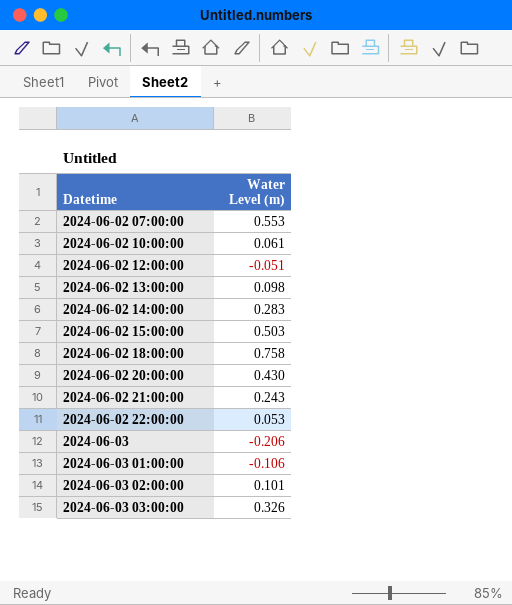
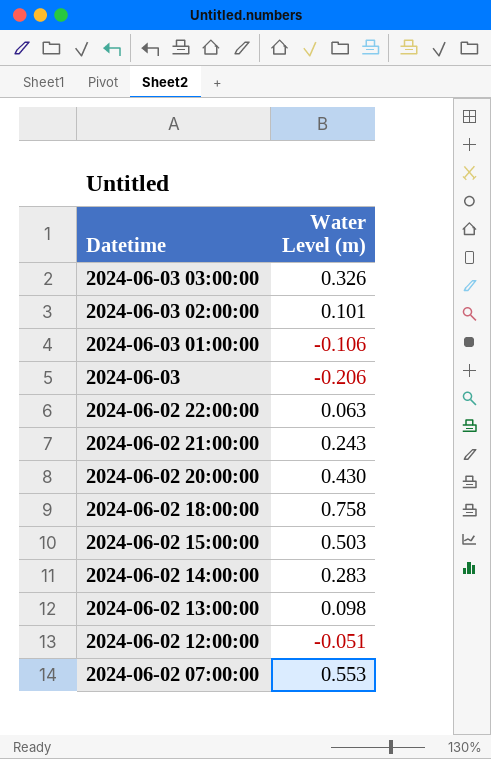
row order: Datetime ascending -> Datetime descending
row 2024-06-02 10:00:00: 0.061 -> none
2024-06-02 22:00:00 | Water Level (m): 0.053 -> 0.063

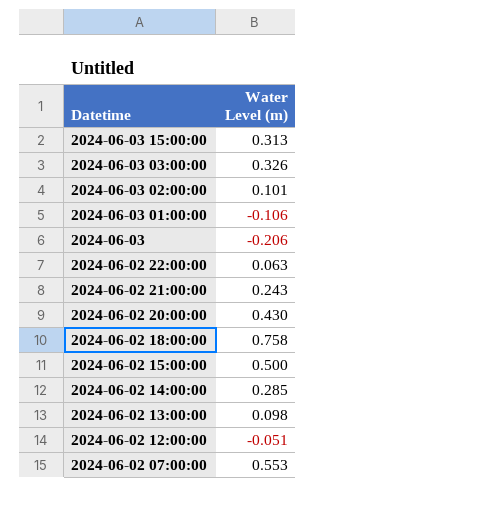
row 2024-06-03 15:00:00: none -> 0.313
2024-06-02 15:00:00 | Water Level (m): 0.503 -> 0.500
2024-06-02 14:00:00 | Water Level (m): 0.283 -> 0.285

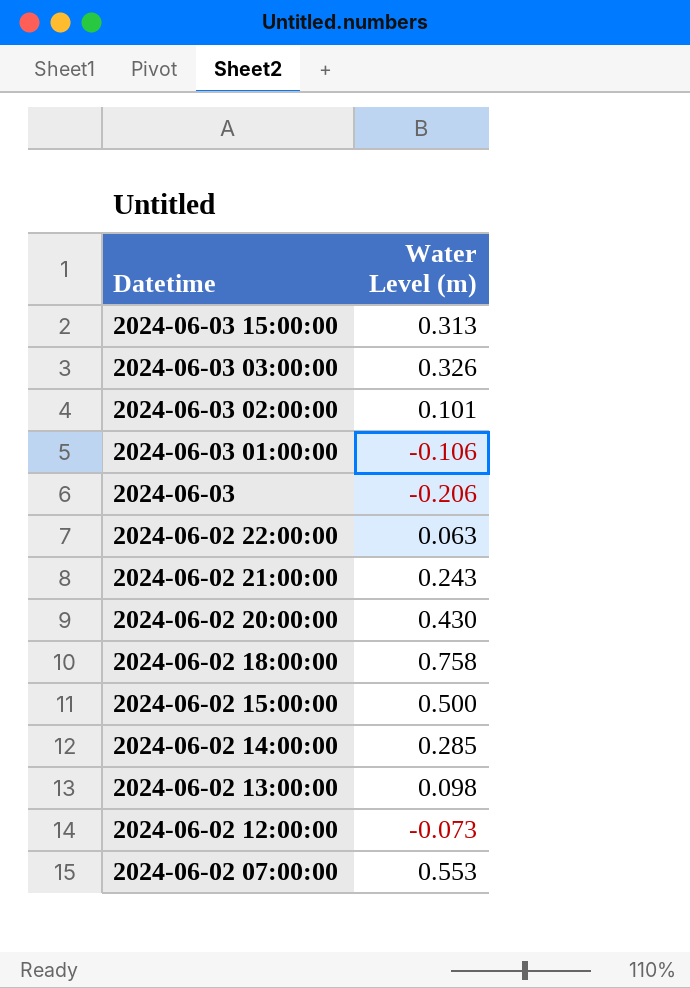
2024-06-02 12:00:00 | Water Level (m): -0.051 -> -0.073

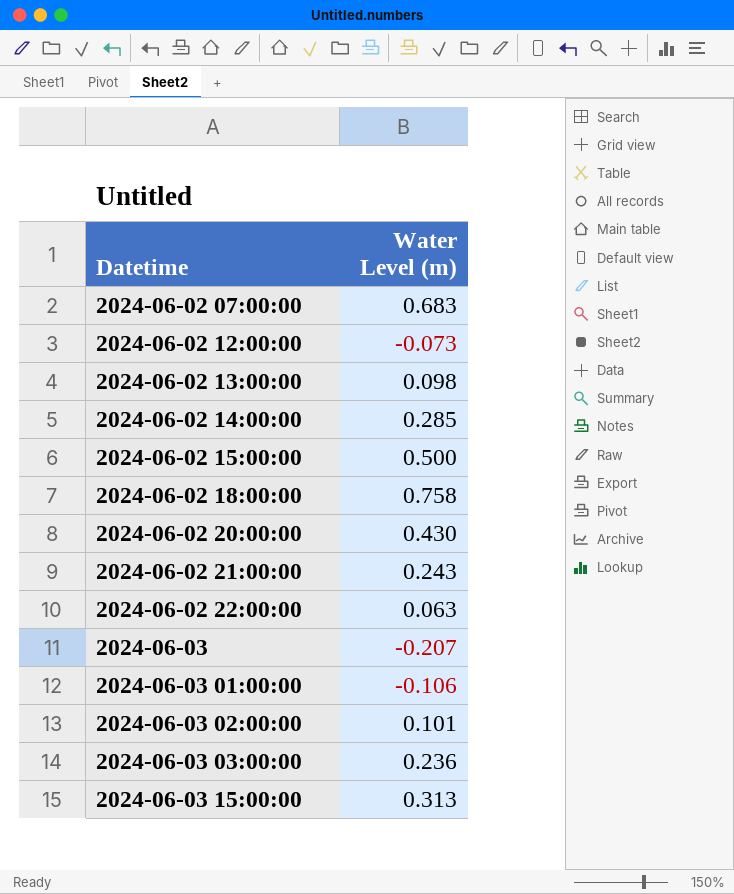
row order: Datetime descending -> Datetime ascending
2024-06-02 07:00:00 | Water Level (m): 0.553 -> 0.683
2024-06-03 | Water Level (m): -0.206 -> -0.207
2024-06-03 03:00:00 | Water Level (m): 0.326 -> 0.236

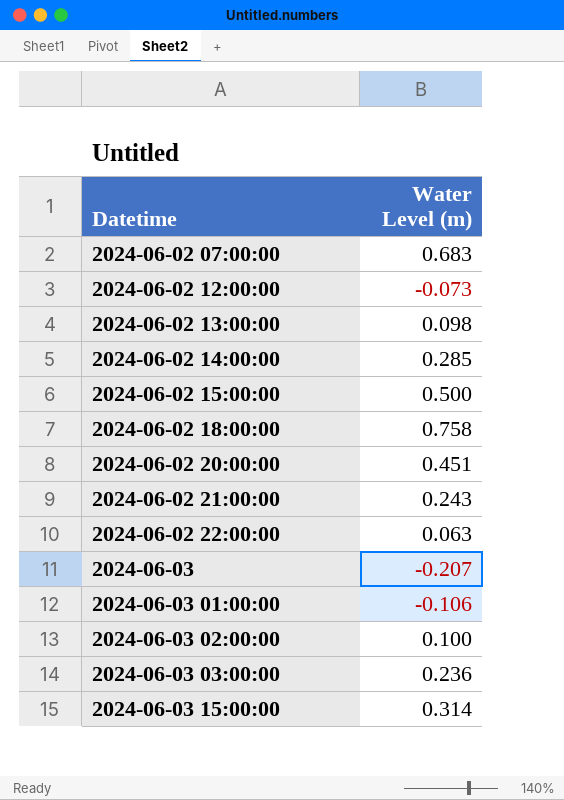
2024-06-02 20:00:00 | Water Level (m): 0.430 -> 0.451
2024-06-03 02:00:00 | Water Level (m): 0.101 -> 0.100
2024-06-03 15:00:00 | Water Level (m): 0.313 -> 0.314

